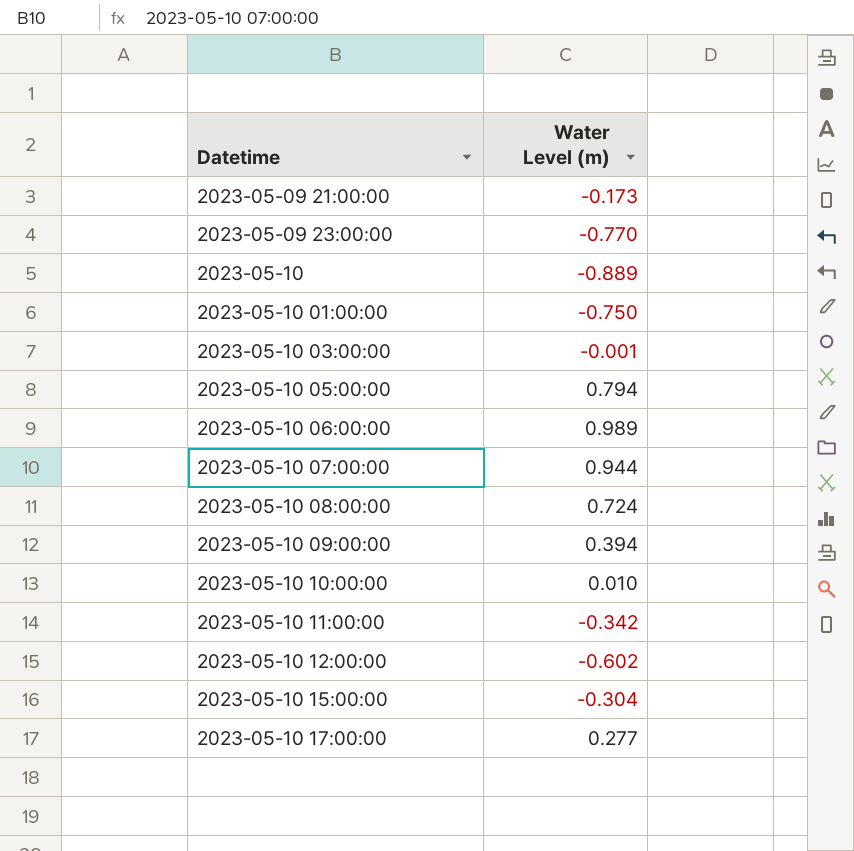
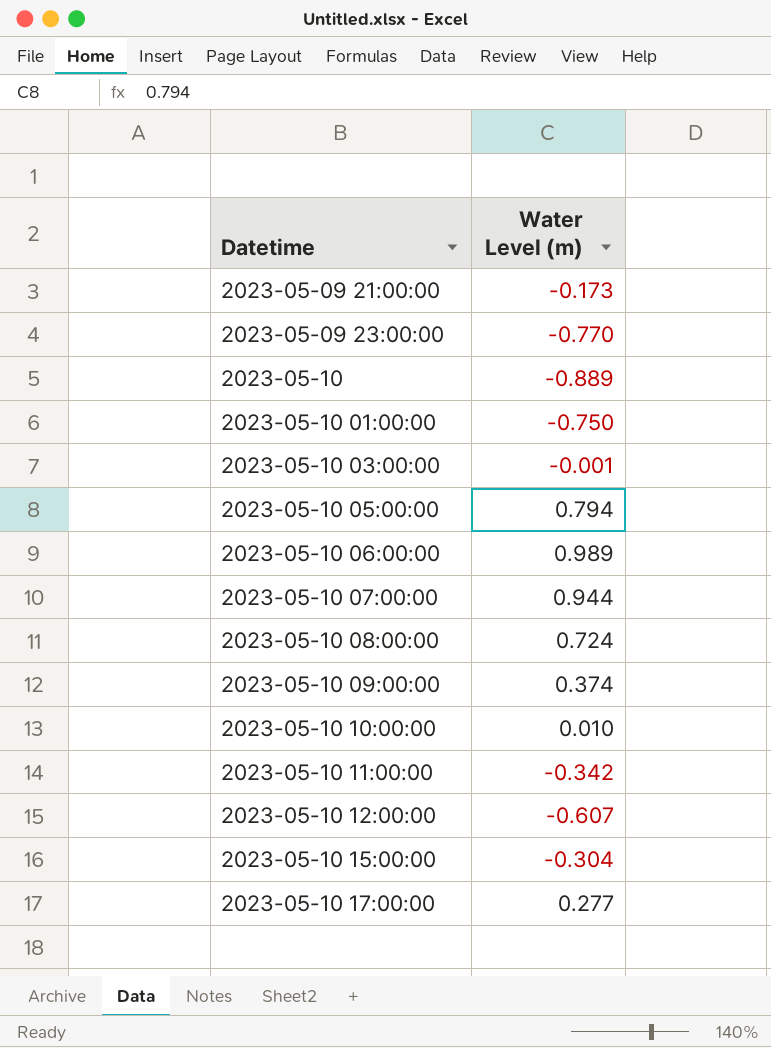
2023-05-10 09:00:00 | Water Level (m): 0.394 -> 0.374
2023-05-10 12:00:00 | Water Level (m): -0.602 -> -0.607

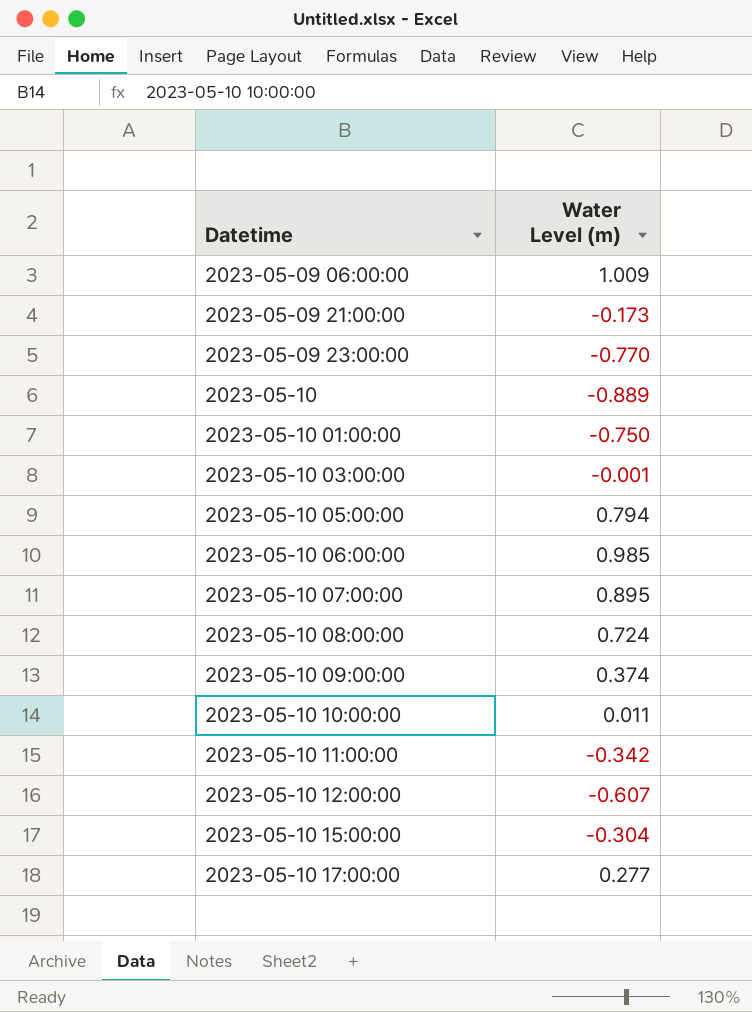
row 2023-05-09 06:00:00: none -> 1.009
2023-05-10 06:00:00 | Water Level (m): 0.989 -> 0.985
2023-05-10 07:00:00 | Water Level (m): 0.944 -> 0.895
2023-05-10 10:00:00 | Water Level (m): 0.010 -> 0.011

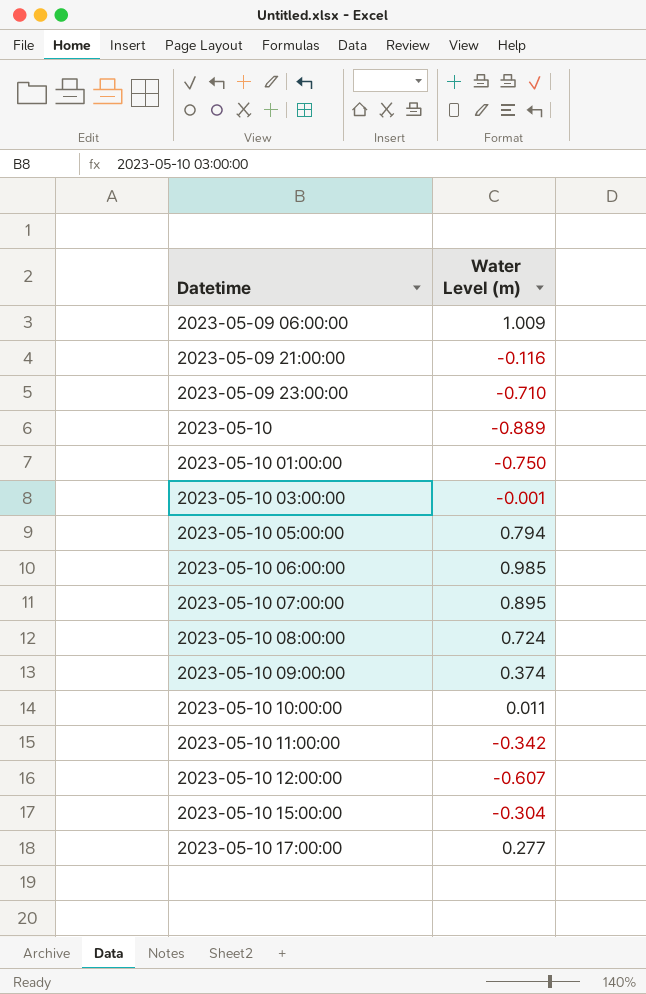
2023-05-09 21:00:00 | Water Level (m): -0.173 -> -0.116
2023-05-09 23:00:00 | Water Level (m): -0.770 -> -0.710

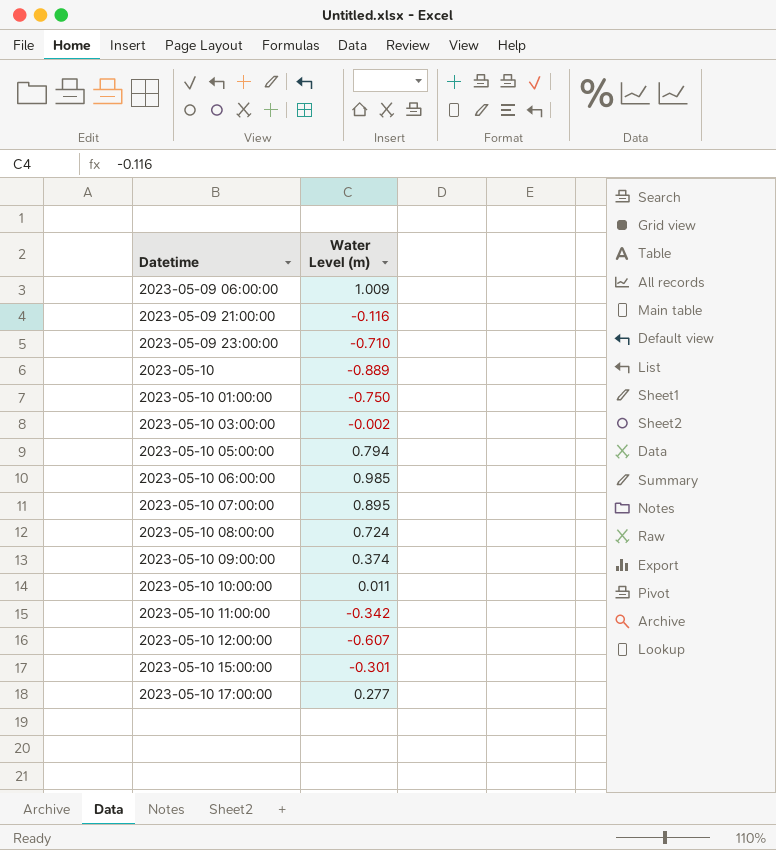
2023-05-10 03:00:00 | Water Level (m): -0.001 -> -0.002
2023-05-10 15:00:00 | Water Level (m): -0.304 -> -0.301

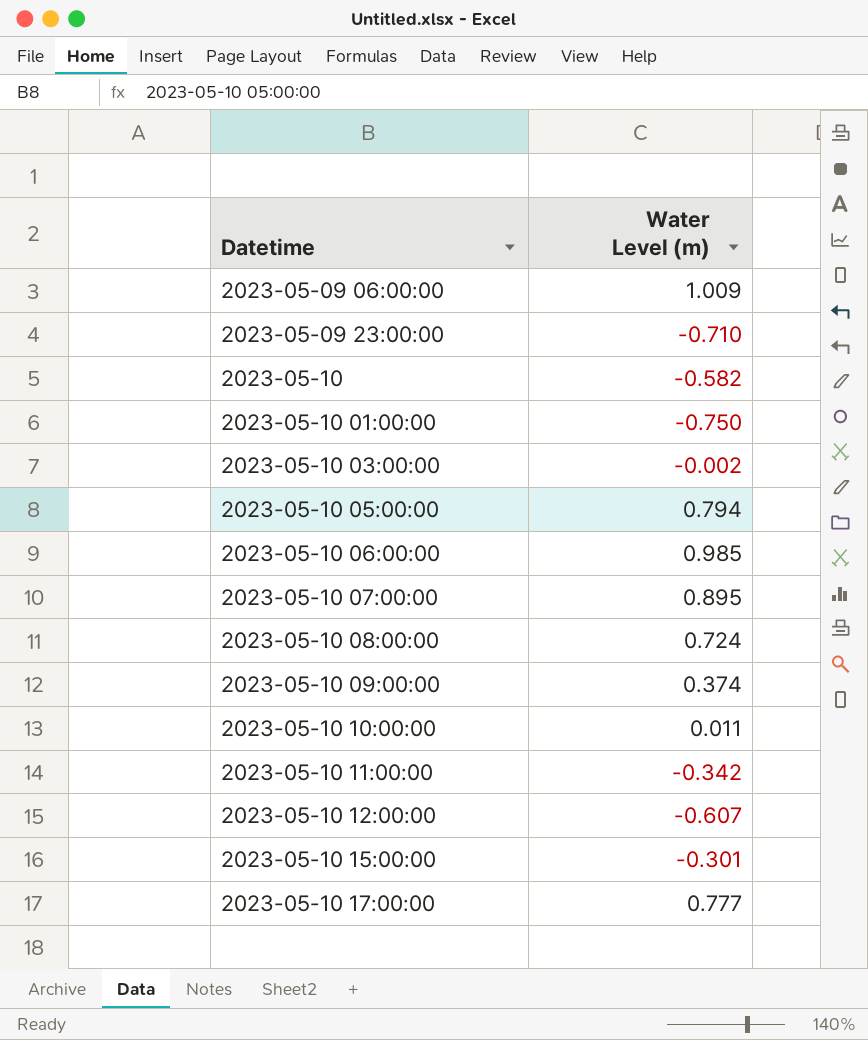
row 2023-05-09 21:00:00: -0.116 -> none
2023-05-10 | Water Level (m): -0.889 -> -0.582
2023-05-10 17:00:00 | Water Level (m): 0.277 -> 0.777

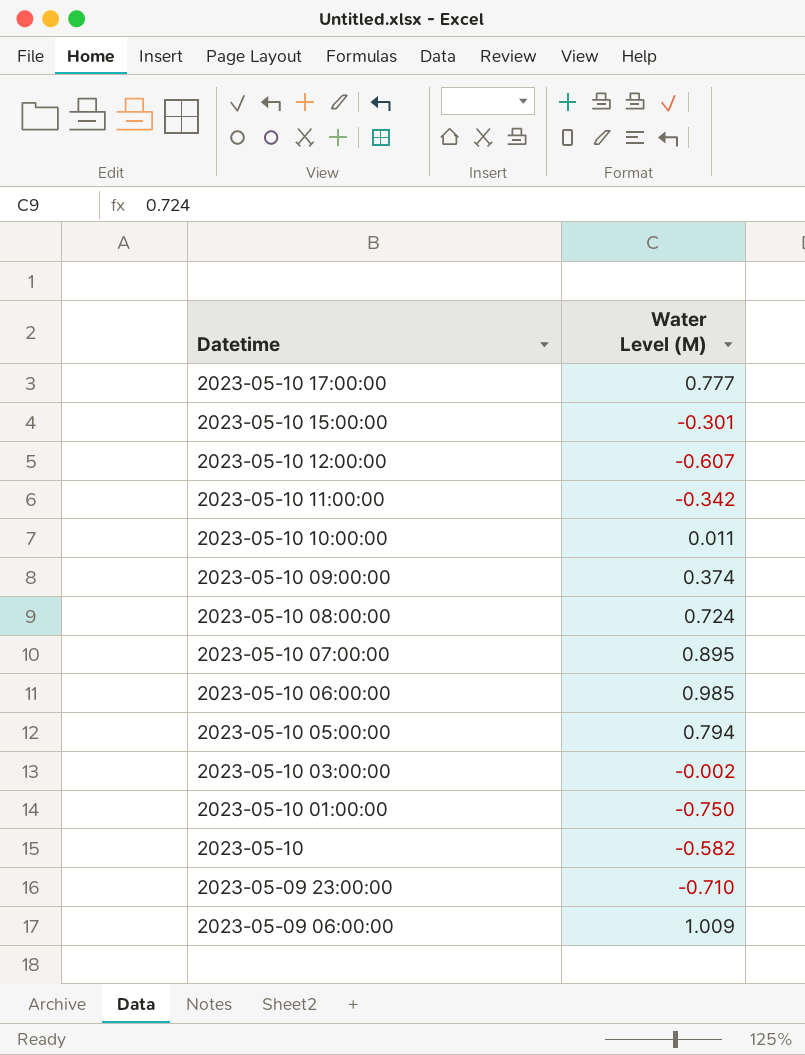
row order: Datetime ascending -> Datetime descending
column name: Water Level (m) -> Water Level (M)

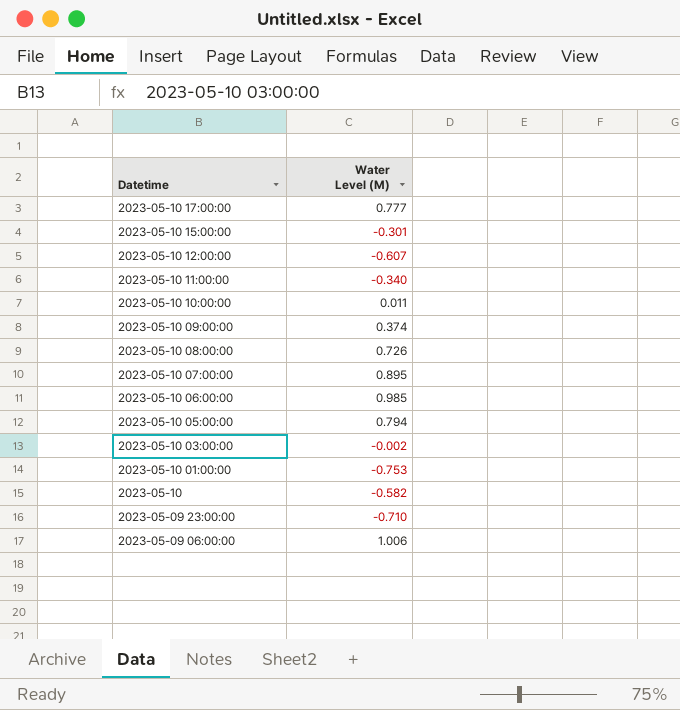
2023-05-10 11:00:00 | Water Level (M): -0.342 -> -0.340
2023-05-10 08:00:00 | Water Level (M): 0.724 -> 0.726
2023-05-10 01:00:00 | Water Level (M): -0.750 -> -0.753
2023-05-09 06:00:00 | Water Level (M): 1.009 -> 1.006

